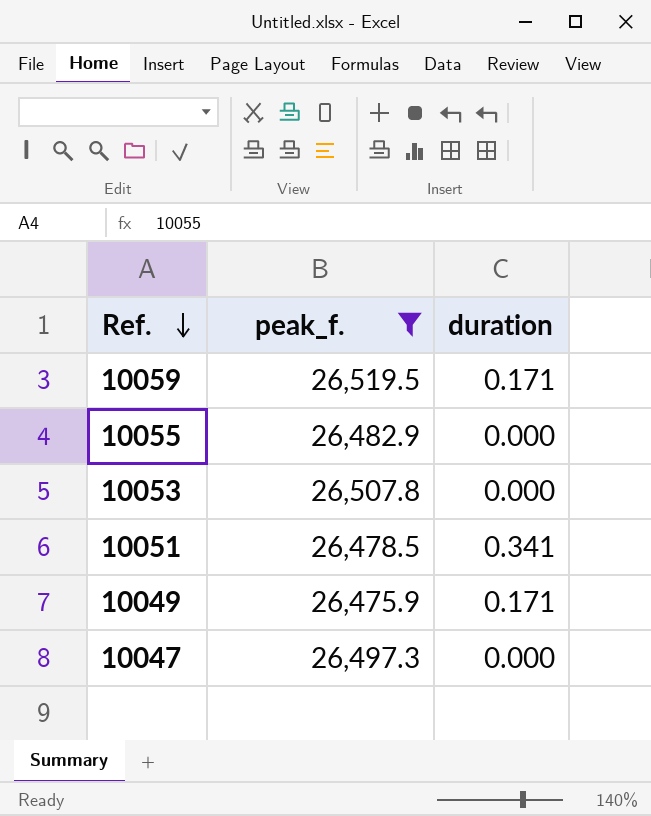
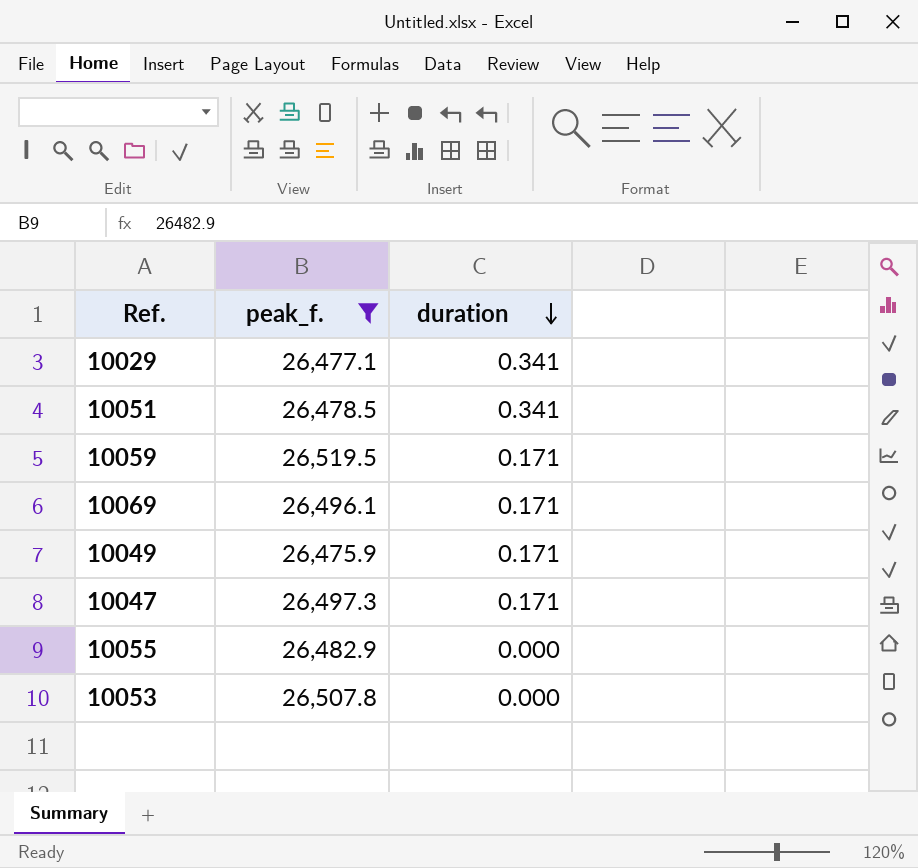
row order: Ref. descending -> duration descending
row 10029: none -> 26,477.1 | 0.341
row 10069: none -> 26,496.1 | 0.171
10047 | duration: 0.000 -> 0.171

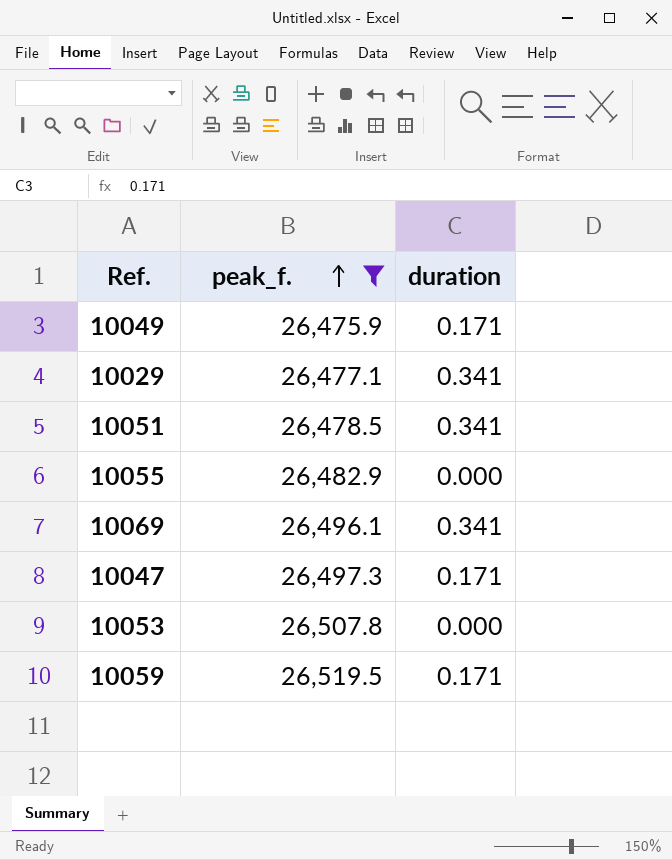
row order: duration descending -> peak_f. ascending
10069 | duration: 0.171 -> 0.341

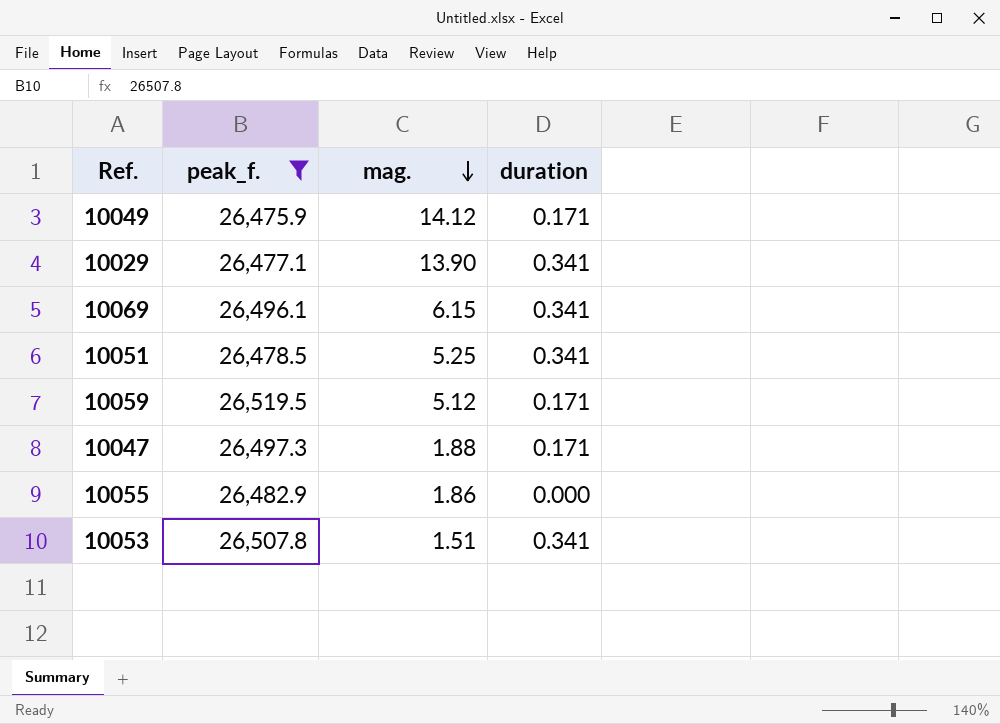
row order: peak_f. ascending -> mag. descending
column mag. | position: none -> 3
10053 | duration: 0.000 -> 0.341

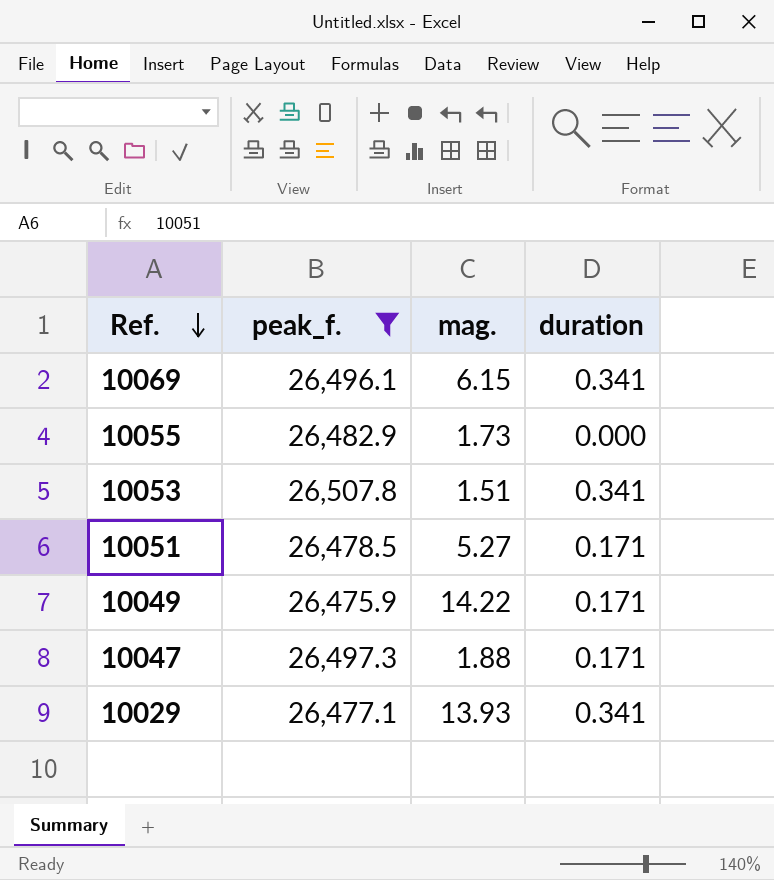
row order: mag. descending -> Ref. descending
row 10059: 26,519.5 | 5.12 | 0.171 -> none
10055 | mag.: 1.86 -> 1.73
10051 | mag.: 5.25 -> 5.27
10051 | duration: 0.341 -> 0.171
10049 | mag.: 14.12 -> 14.22
10029 | mag.: 13.90 -> 13.93

